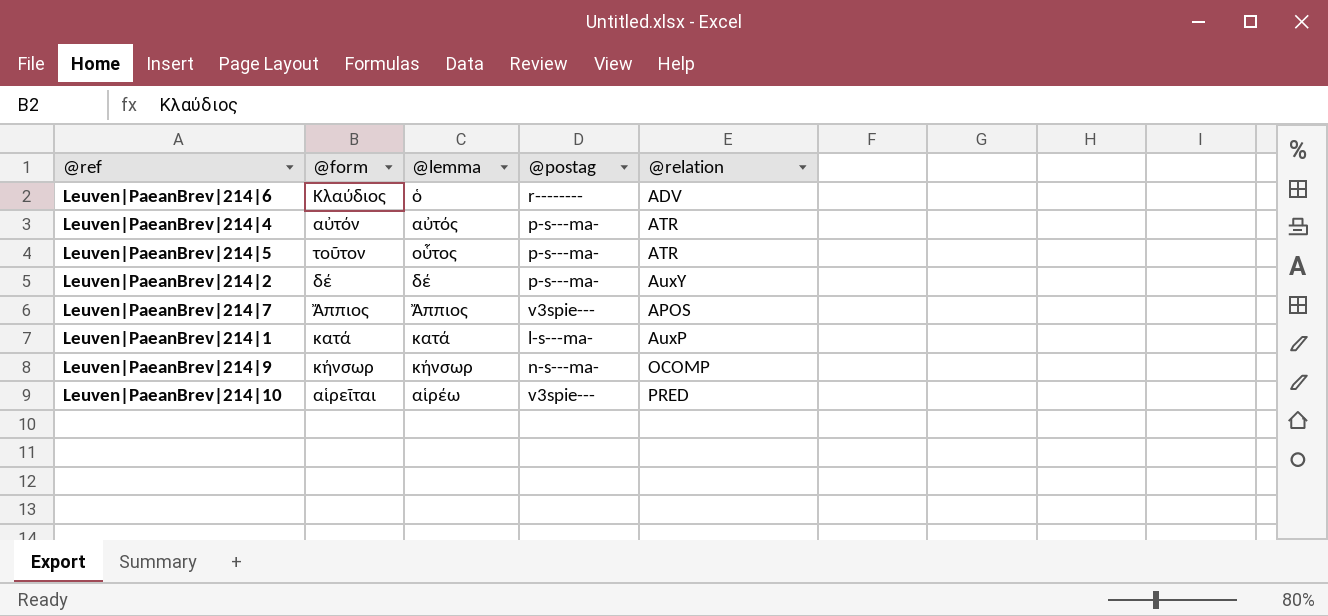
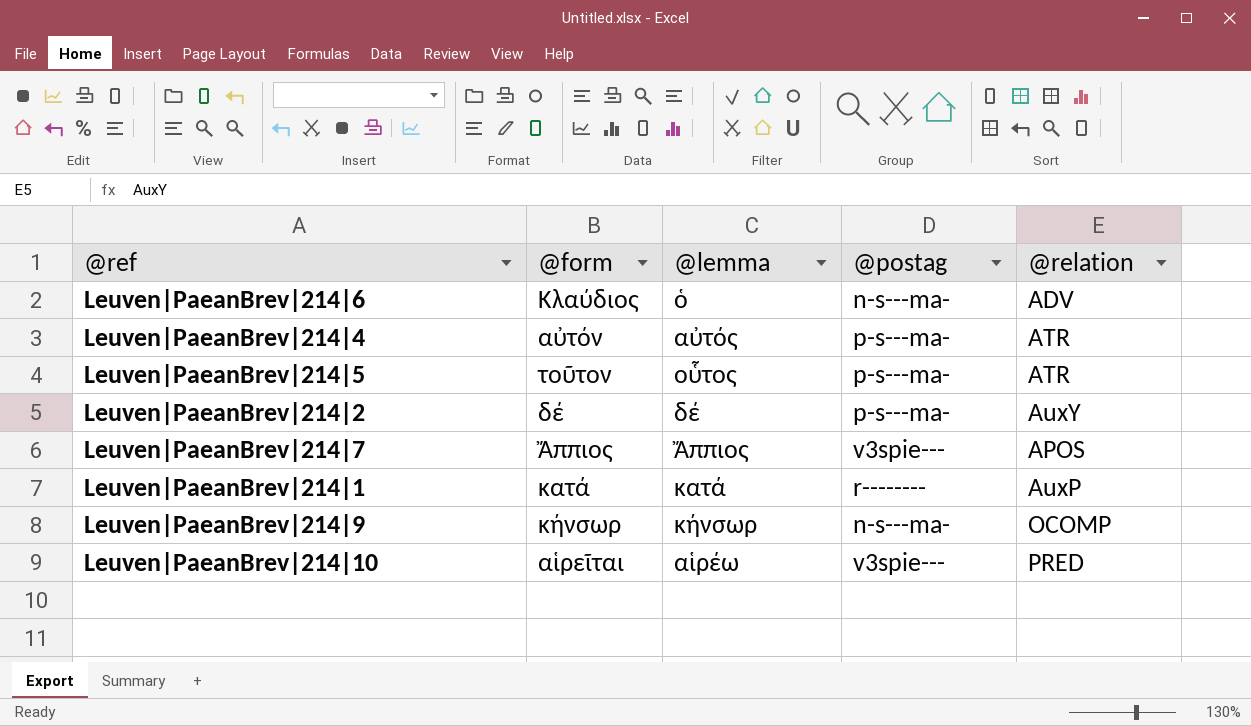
Leuven|PaeanBrev|214|6 | @postag: r-------- -> n-s---ma-
Leuven|PaeanBrev|214|1 | @postag: l-s---ma- -> r--------

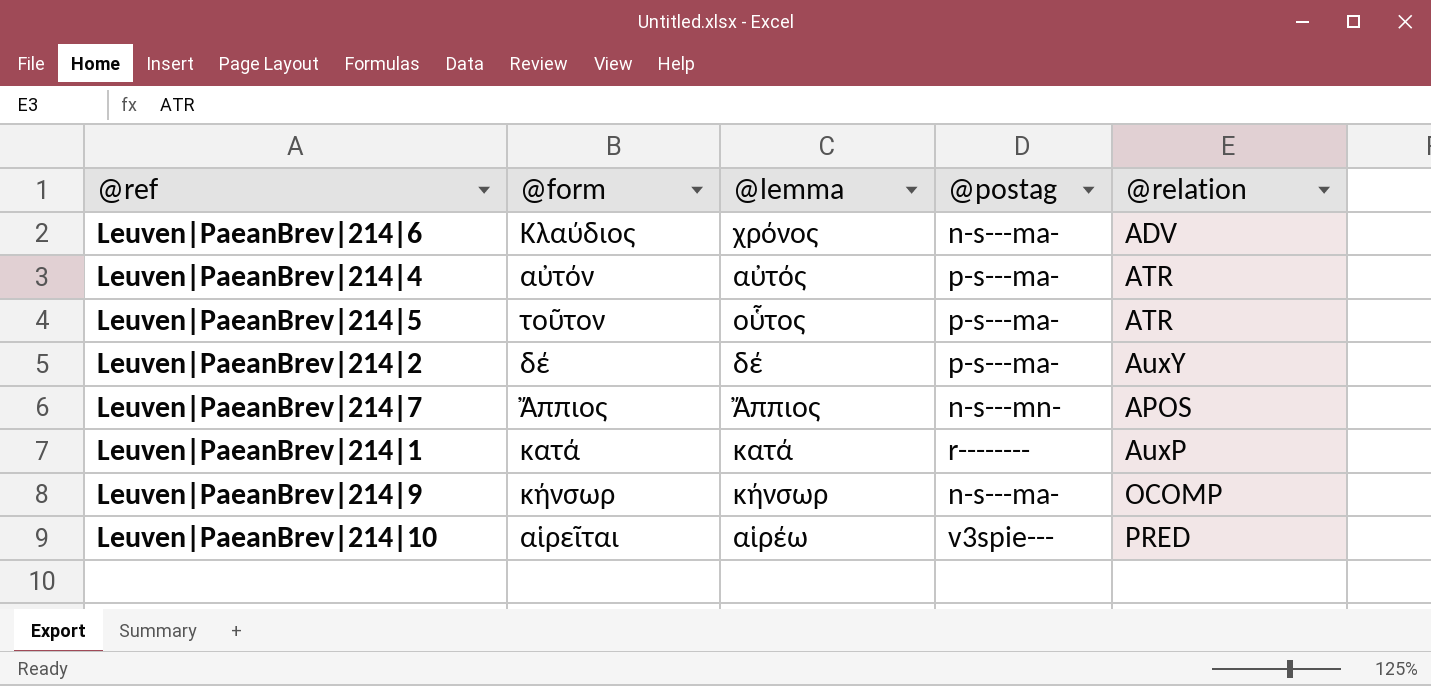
Leuven|PaeanBrev|214|6 | @lemma: ὁ -> χρόνος
Leuven|PaeanBrev|214|7 | @postag: v3spie--- -> n-s---mn-

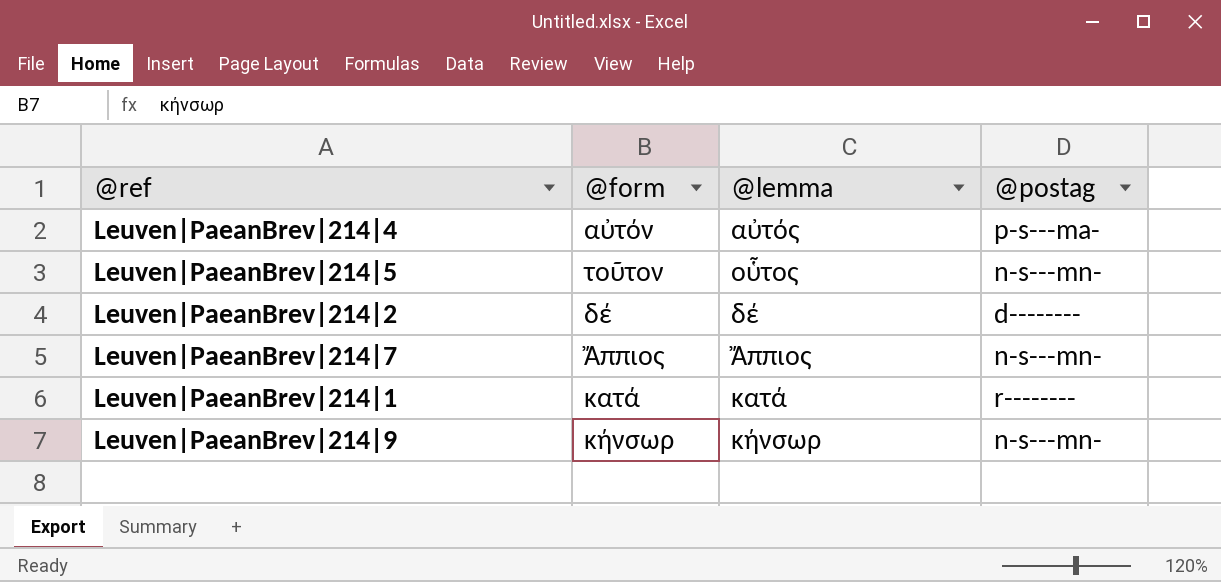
column @relation | position: 5 -> none
row Leuven|PaeanBrev|214|6: Κλαύδιος | χρόνος | n-s---ma- | ADV -> none
row Leuven|PaeanBrev|214|10: αἱρεῖται | αἱρέω | v3spie--- | PRED -> none
Leuven|PaeanBrev|214|5 | @postag: p-s---ma- -> n-s---mn-
Leuven|PaeanBrev|214|2 | @postag: p-s---ma- -> d--------
Leuven|PaeanBrev|214|9 | @postag: n-s---ma- -> n-s---mn-

